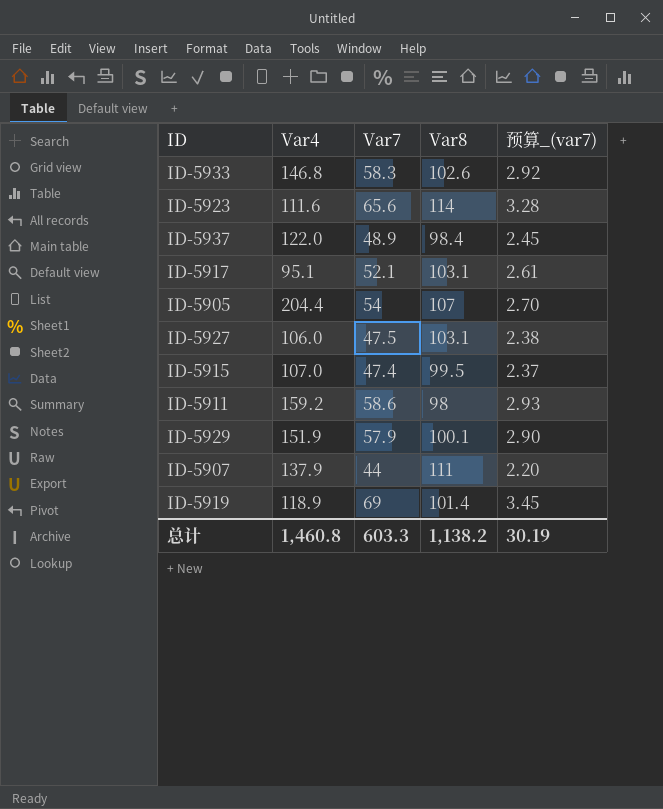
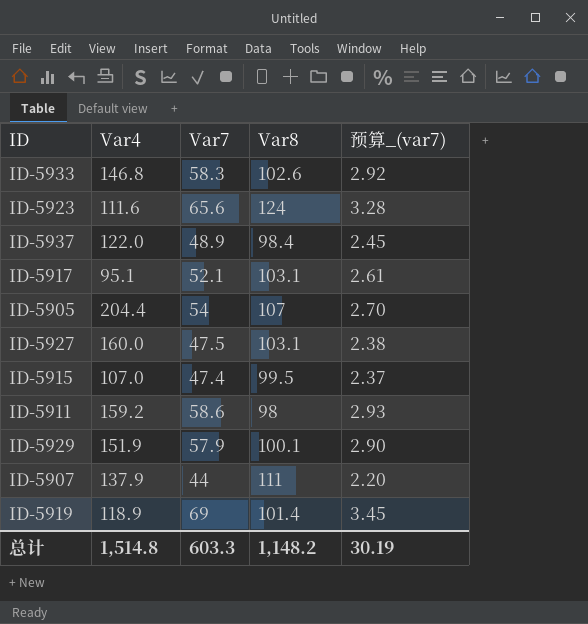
ID-5923 | Var8: 114 -> 124
ID-5927 | Var4: 106.0 -> 160.0
总计 | Var4: 1,460.8 -> 1,514.8
总计 | Var8: 1,138.2 -> 1,148.2

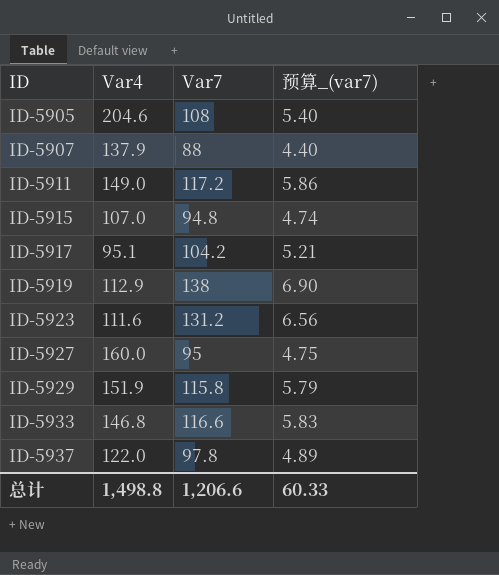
row order: none -> ID ascending
column Var8 | position: 4 -> none
ID-5905 | Var4: 204.4 -> 204.6
ID-5905 | Var7: 54 -> 108
ID-5905 | 预算_(var7): 2.70 -> 5.40
ID-5907 | Var7: 44 -> 88
ID-5907 | 预算_(var7): 2.20 -> 4.40
ID-5911 | Var4: 159.2 -> 149.0
ID-5911 | Var7: 58.6 -> 117.2
ID-5911 | 预算_(var7): 2.93 -> 5.86
ID-5915 | Var7: 47.4 -> 94.8
ID-5915 | 预算_(var7): 2.37 -> 4.74
ID-5917 | Var7: 52.1 -> 104.2
ID-5917 | 预算_(var7): 2.61 -> 5.21
ID-5919 | Var4: 118.9 -> 112.9
ID-5919 | Var7: 69 -> 138
ID-5919 | 预算_(var7): 3.45 -> 6.90
ID-5923 | Var7: 65.6 -> 131.2
ID-5923 | 预算_(var7): 3.28 -> 6.56
ID-5927 | Var7: 47.5 -> 95
ID-5927 | 预算_(var7): 2.38 -> 4.75
ID-5929 | Var7: 57.9 -> 115.8
ID-5929 | 预算_(var7): 2.90 -> 5.79
ID-5933 | Var7: 58.3 -> 116.6
ID-5933 | 预算_(var7): 2.92 -> 5.83
ID-5937 | Var7: 48.9 -> 97.8
ID-5937 | 预算_(var7): 2.45 -> 4.89
总计 | Var4: 1,514.8 -> 1,498.8
总计 | Var7: 603.3 -> 1,206.6
总计 | 预算_(var7): 30.19 -> 60.33

